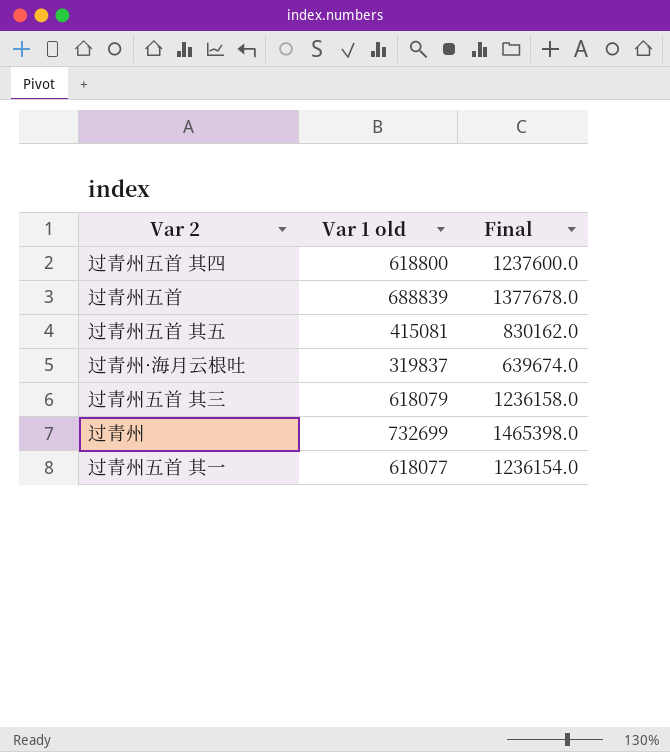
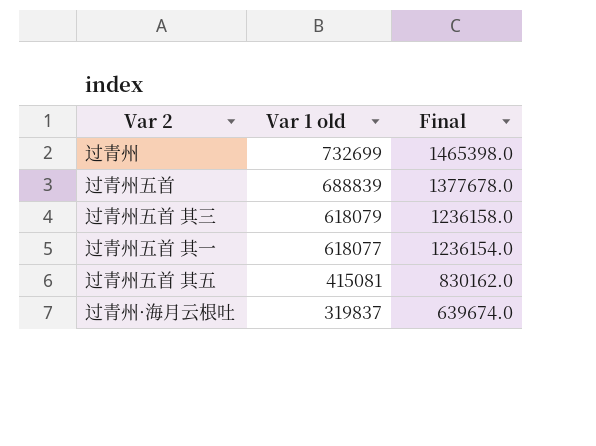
row order: none -> Var 1 old descending
row 过青州五首 其四: 618800 | 1237600.0 -> none

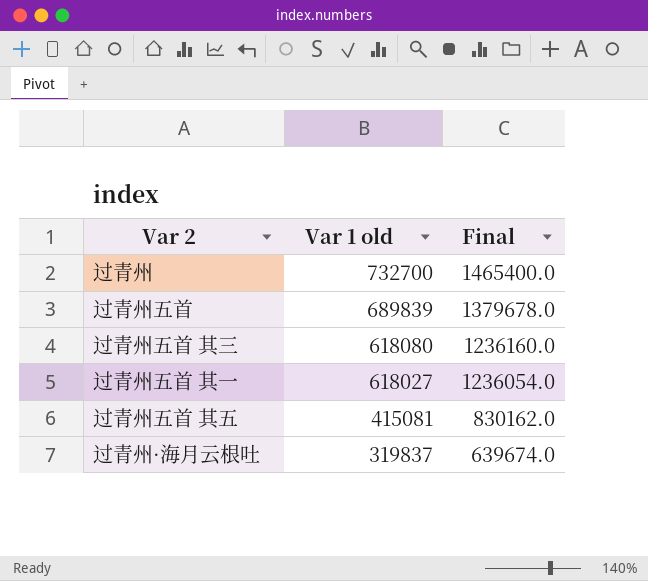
过青州 | Var 1 old: 732699 -> 732700
过青州 | Final: 1465398.0 -> 1465400.0
过青州五首 | Var 1 old: 688839 -> 689839
过青州五首 | Final: 1377678.0 -> 1379678.0
过青州五首 其三 | Var 1 old: 618079 -> 618080
过青州五首 其三 | Final: 1236158.0 -> 1236160.0
过青州五首 其一 | Var 1 old: 618077 -> 618027
过青州五首 其一 | Final: 1236154.0 -> 1236054.0

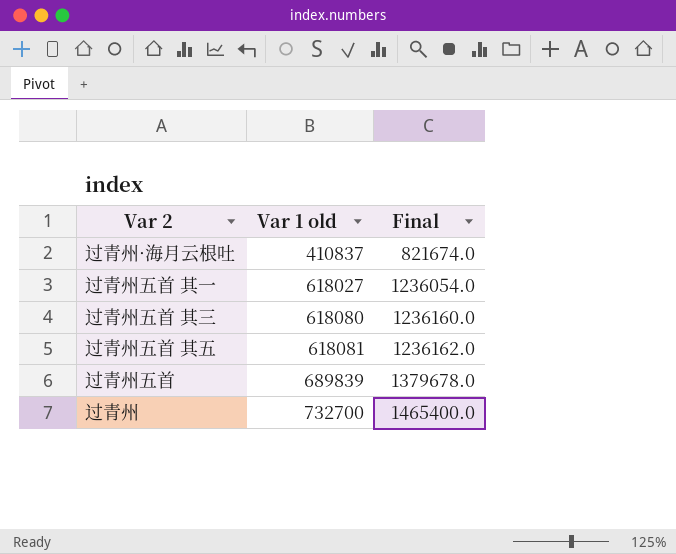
row order: Var 1 old descending -> Var 1 old ascending
过青州·海月云根吐 | Var 1 old: 319837 -> 410837
过青州·海月云根吐 | Final: 639674.0 -> 821674.0
过青州五首 其五 | Var 1 old: 415081 -> 618081
过青州五首 其五 | Final: 830162.0 -> 1236162.0

